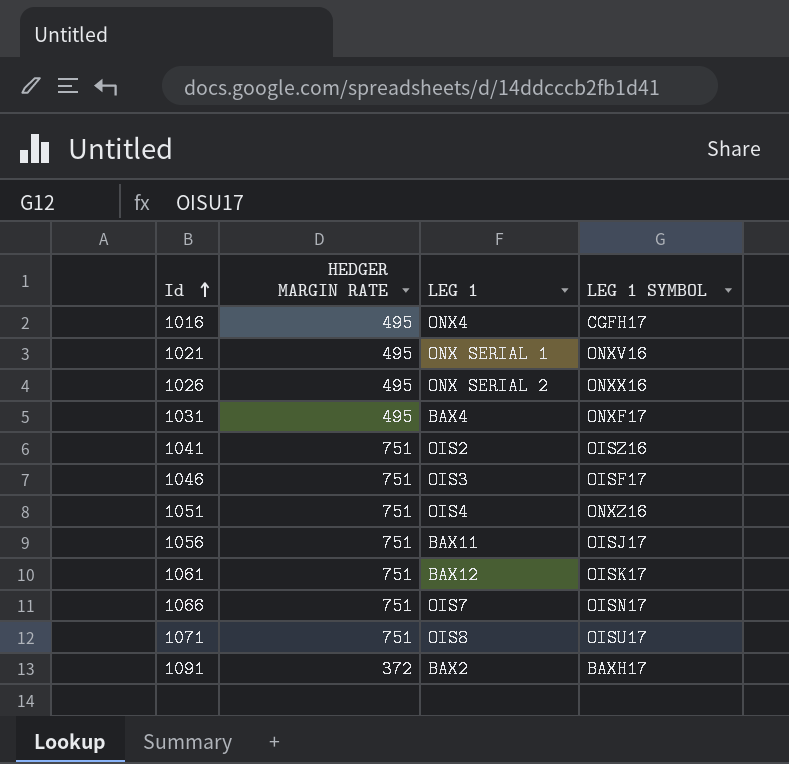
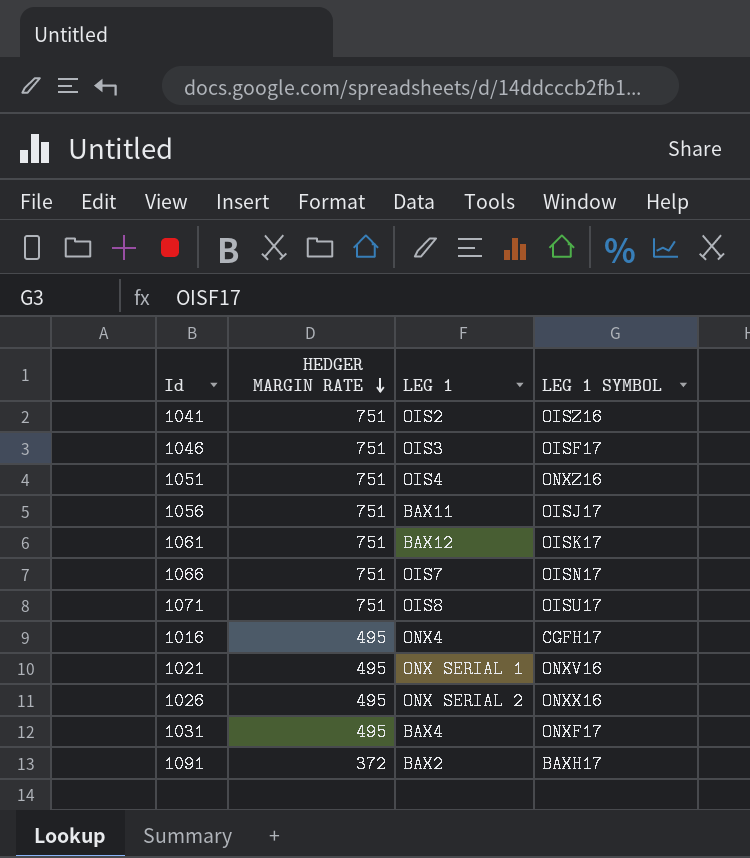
row order: Id ascending -> HEDGER MARGIN RATE descending

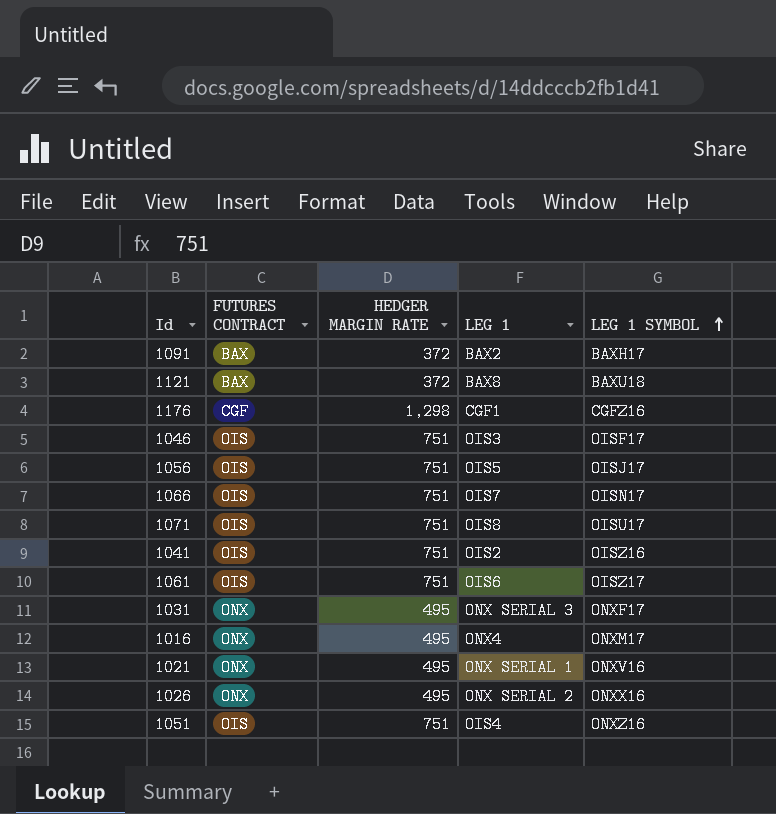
row order: HEDGER MARGIN RATE descending -> LEG 1 SYMBOL ascending
column FUTURES CONTRACT | position: none -> 2
row 1121: none -> BAX | 372 | BAX8 | BAXU18
row 1176: none -> CGF | 1,298 | CGF1 | CGFZ16
1056 | LEG 1: BAX11 -> OIS5
1061 | LEG 1: BAX12 -> OIS6
1061 | LEG 1 SYMBOL: OISK17 -> OISZ17
1031 | LEG 1: BAX4 -> ONX SERIAL 3
1016 | LEG 1 SYMBOL: CGFH17 -> ONXM17

